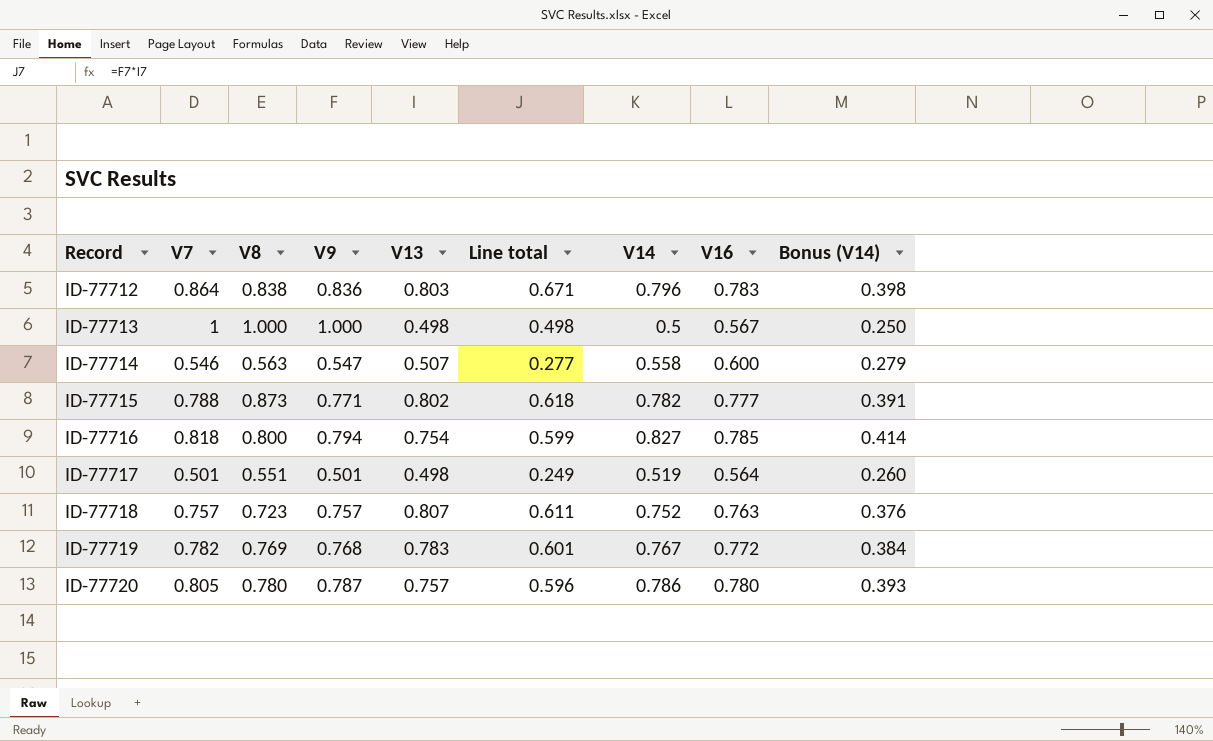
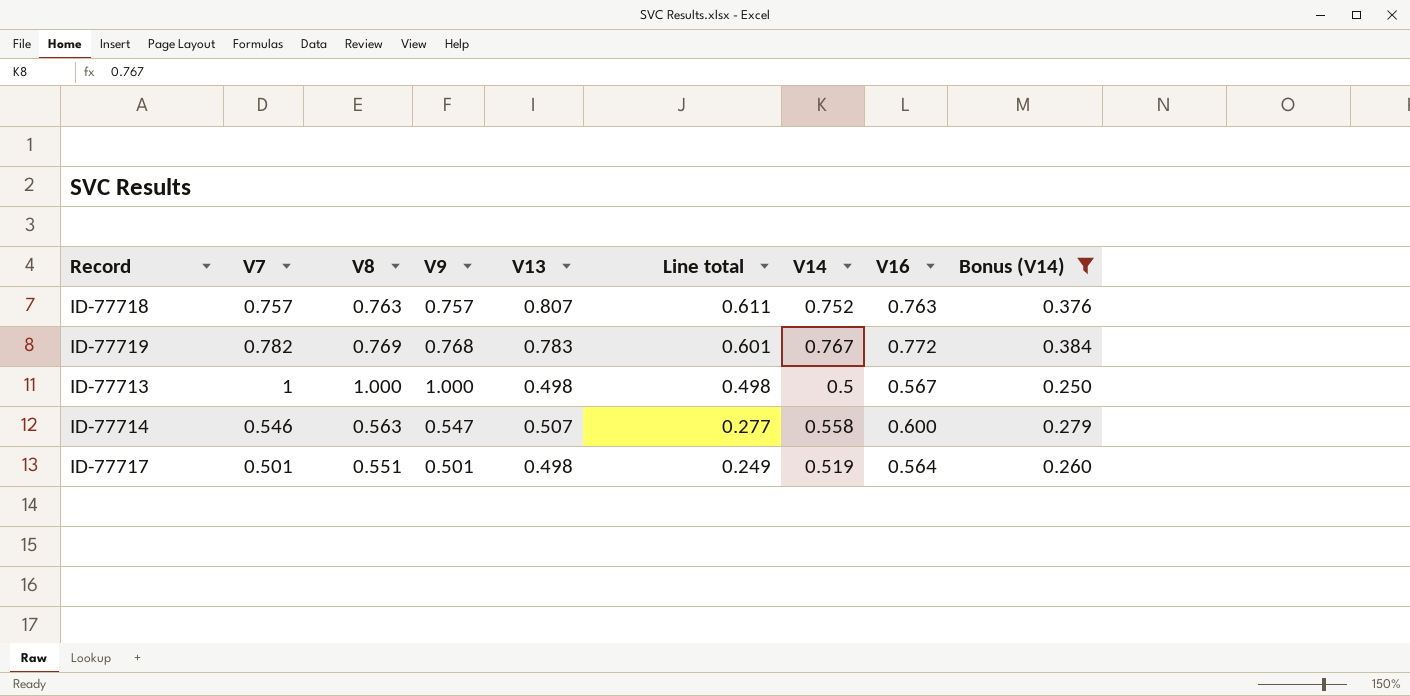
filter: none -> Bonus (V14) <= 0.384
row order: Record ascending -> Line total descending
ID-77718 | V8: 0.723 -> 0.763

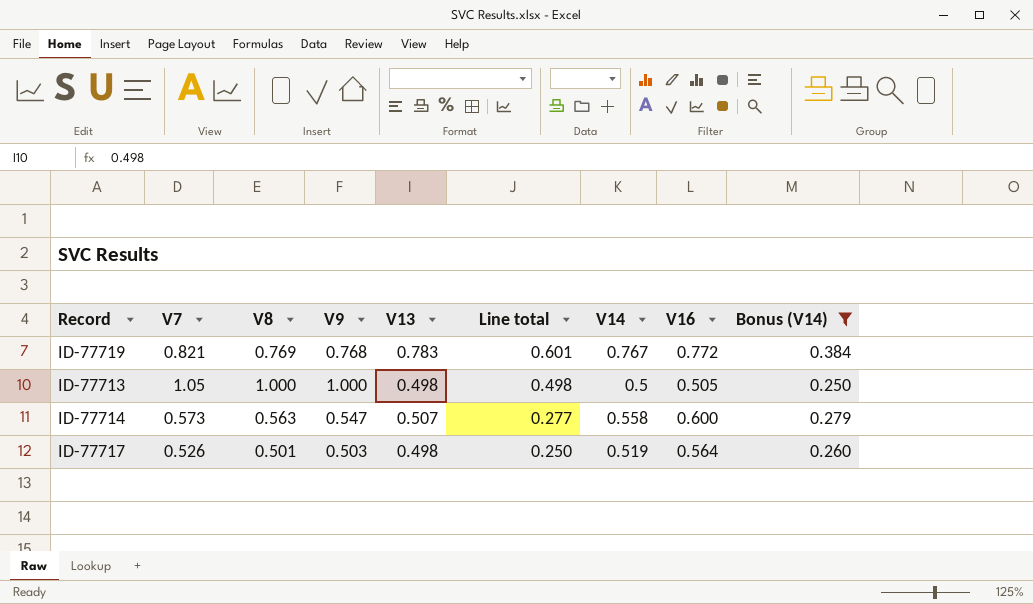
row ID-77718: 0.757 | 0.763 | 0.757 | 0.807 | 0.611 | 0.752 | 0.763 | 0.376 -> none
ID-77719 | V7: 0.782 -> 0.821
ID-77713 | V7: 1 -> 1.05
ID-77713 | V16: 0.567 -> 0.505
ID-77714 | V7: 0.546 -> 0.573
ID-77717 | V7: 0.501 -> 0.526
ID-77717 | V8: 0.551 -> 0.501
ID-77717 | V9: 0.501 -> 0.503
ID-77717 | Line total: 0.249 -> 0.250

